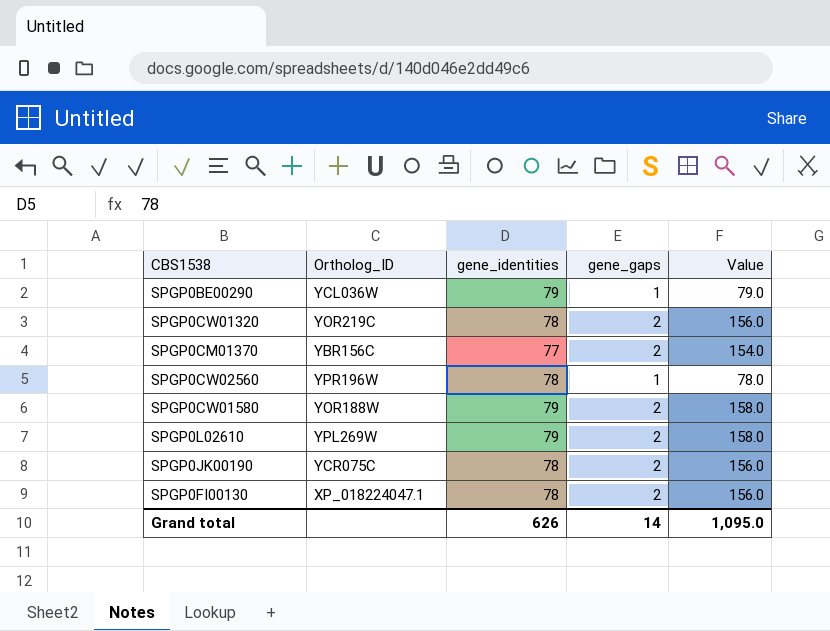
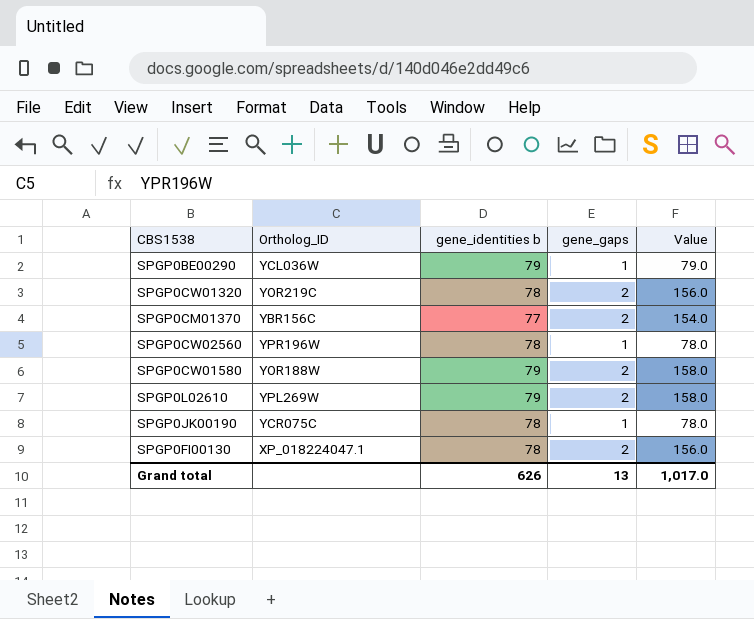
column name: gene_identities -> gene_identities b
SPGP0JK00190 | gene_gaps: 2 -> 1
SPGP0JK00190 | Value: 156.0 -> 78.0
Grand total | gene_gaps: 14 -> 13
Grand total | Value: 1,095.0 -> 1,017.0

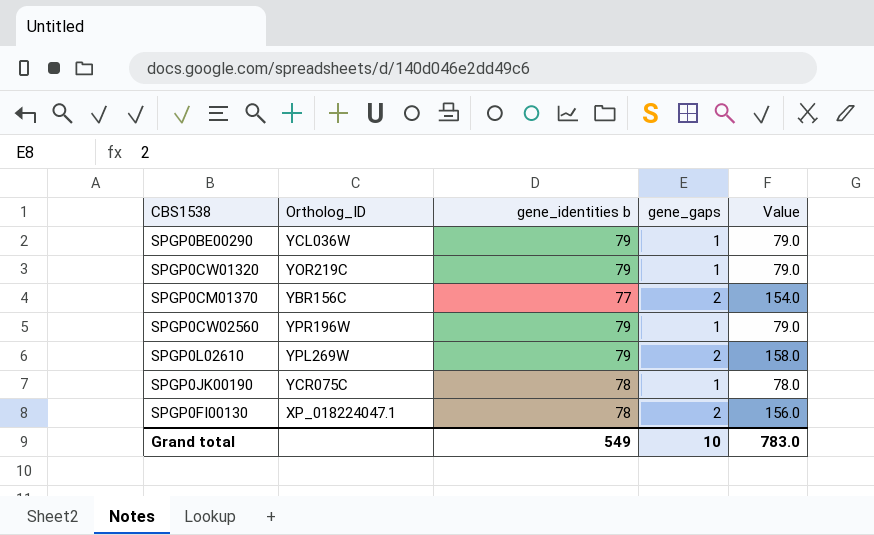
row SPGP0CW01580: YOR188W | 79 | 2 | 158.0 -> none
SPGP0CW01320 | gene_identities b: 78 -> 79
SPGP0CW01320 | gene_gaps: 2 -> 1
SPGP0CW01320 | Value: 156.0 -> 79.0
SPGP0CW02560 | gene_identities b: 78 -> 79
SPGP0CW02560 | Value: 78.0 -> 79.0
Grand total | gene_identities b: 626 -> 549
Grand total | gene_gaps: 13 -> 10
Grand total | Value: 1,017.0 -> 783.0

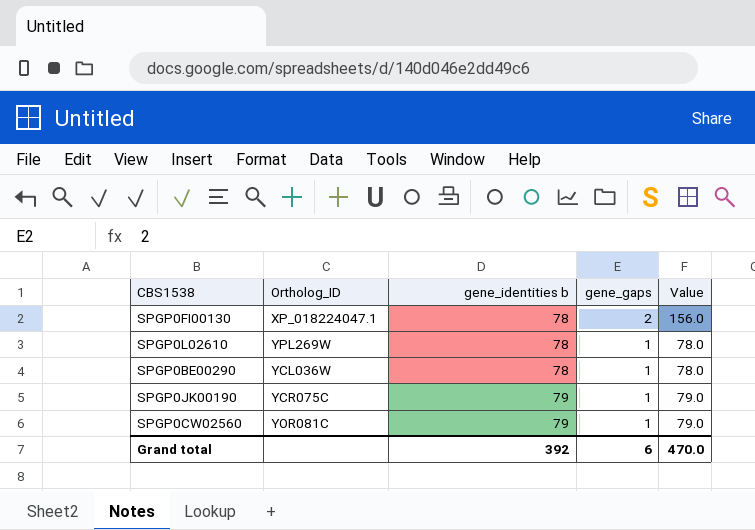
row order: none -> gene_identities b ascending
row SPGP0CW01320: YOR219C | 79 | 1 | 79.0 -> none
row SPGP0CM01370: YBR156C | 77 | 2 | 154.0 -> none
SPGP0L02610 | gene_identities b: 79 -> 78
SPGP0L02610 | gene_gaps: 2 -> 1
SPGP0L02610 | Value: 158.0 -> 78.0
SPGP0BE00290 | gene_identities b: 79 -> 78
SPGP0BE00290 | Value: 79.0 -> 78.0
SPGP0JK00190 | gene_identities b: 78 -> 79
SPGP0JK00190 | Value: 78.0 -> 79.0
SPGP0CW02560 | Ortholog_ID: YPR196W -> YOR081C
Grand total | gene_identities b: 549 -> 392
Grand total | gene_gaps: 10 -> 6
Grand total | Value: 783.0 -> 470.0

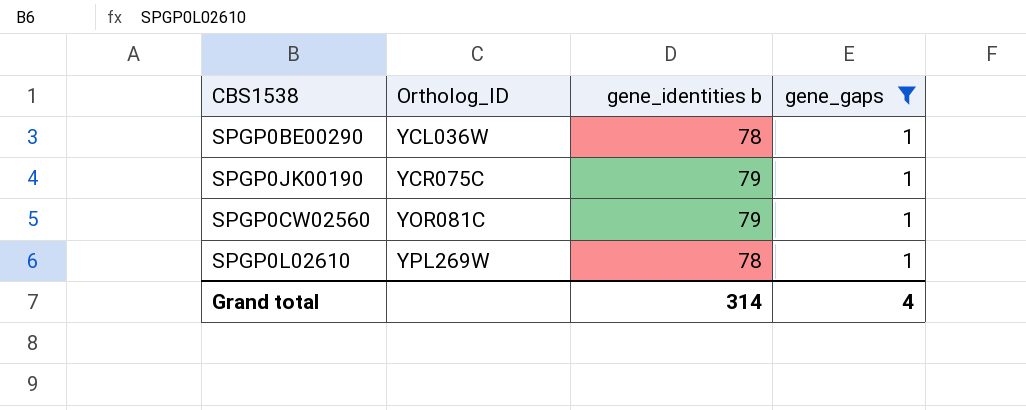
filter: none -> gene_gaps = 1
row order: gene_identities b ascending -> Ortholog_ID ascending
column Value | formula: [gene_identities b] * [gene_gaps] -> none
Grand total | gene_identities b: 392 -> 314
Grand total | gene_gaps: 6 -> 4

